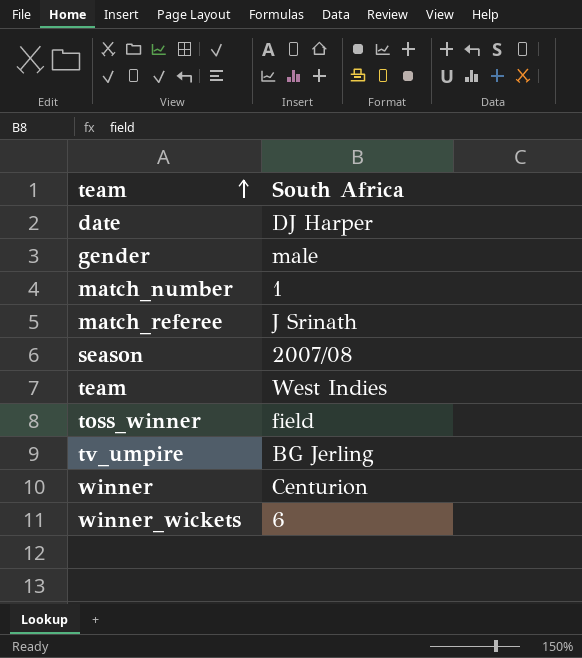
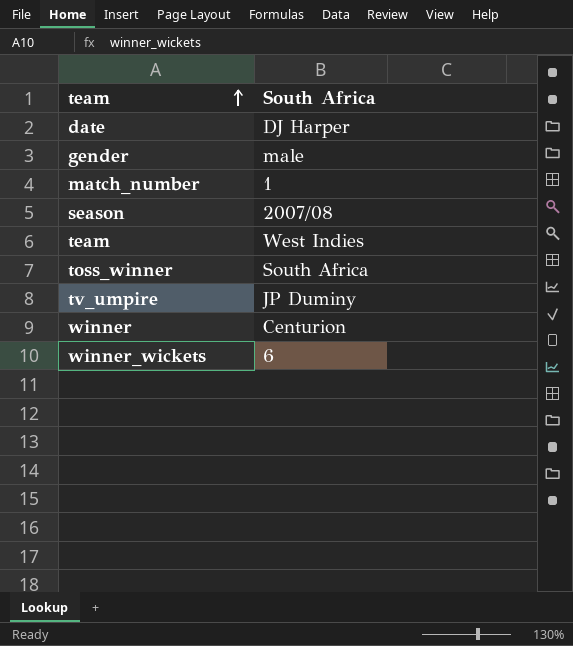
row match_referee: J Srinath -> none
toss_winner | South Africa: field -> South Africa
tv_umpire | South Africa: BG Jerling -> JP Duminy

